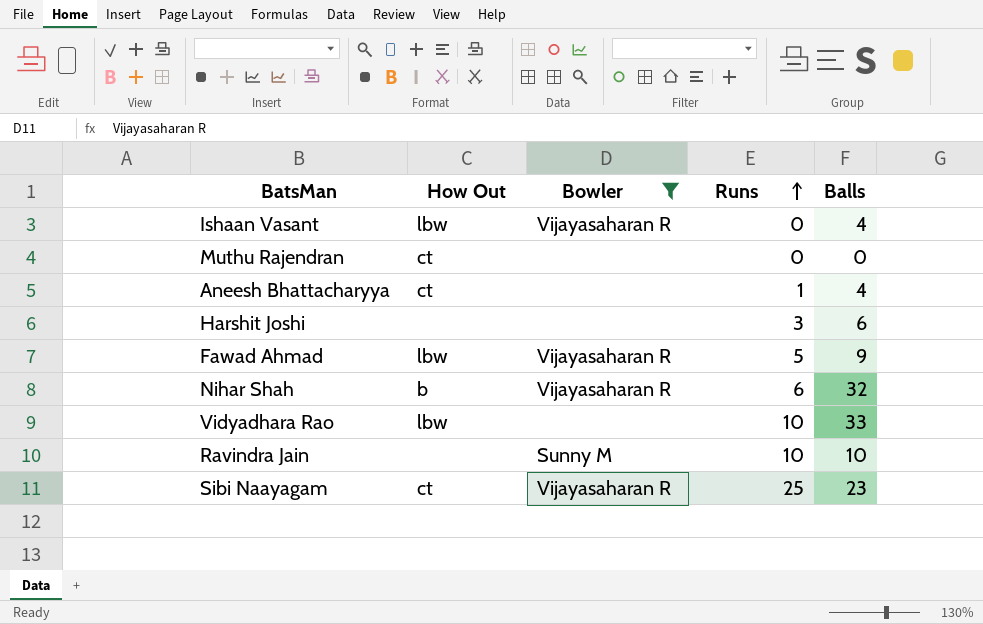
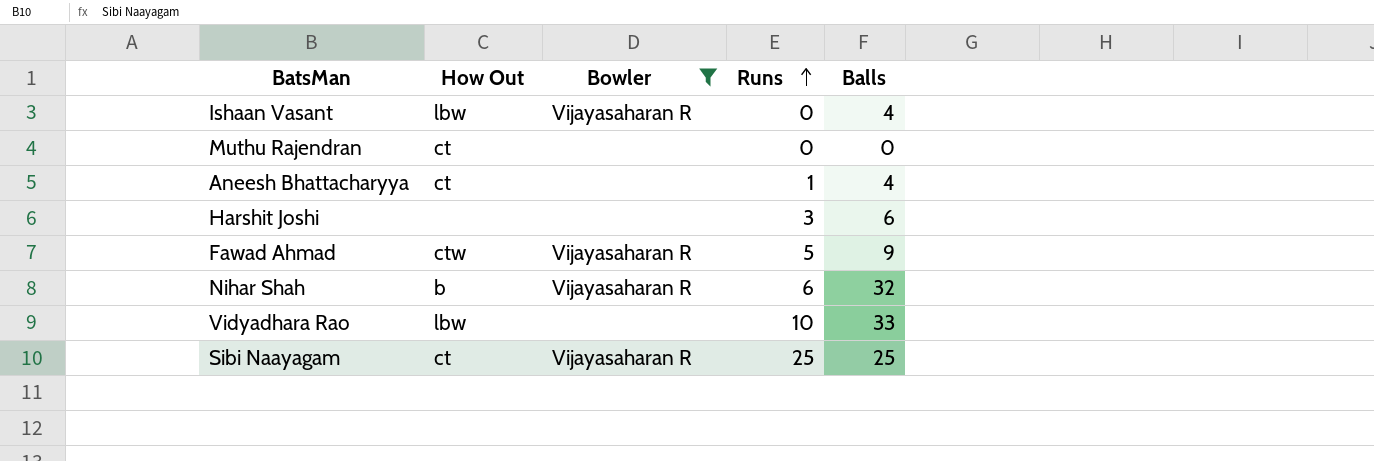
row Ravindra Jain: none | Sunny M | 10 | 10 -> none
Fawad Ahmad | How Out: lbw -> ctw
Sibi Naayagam | Balls: 23 -> 25

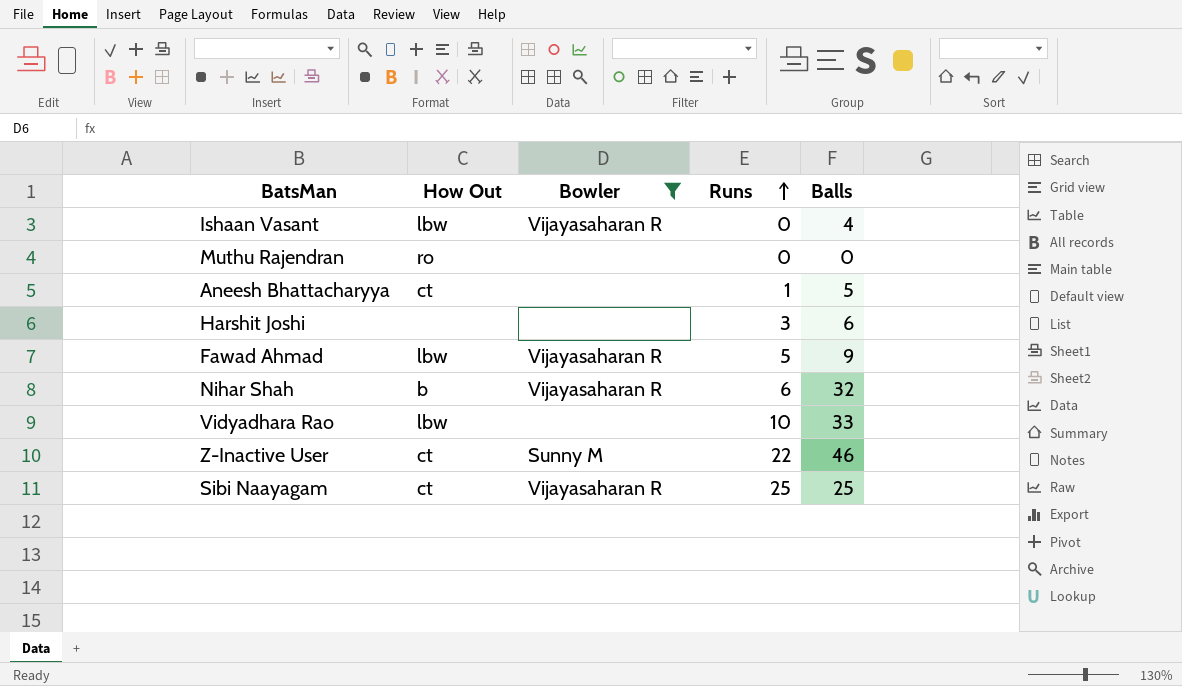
Muthu Rajendran | How Out: ct -> ro
Aneesh Bhattacharyya | Balls: 4 -> 5
Fawad Ahmad | How Out: ctw -> lbw
row Z-Inactive User: none -> ct | Sunny M | 22 | 46

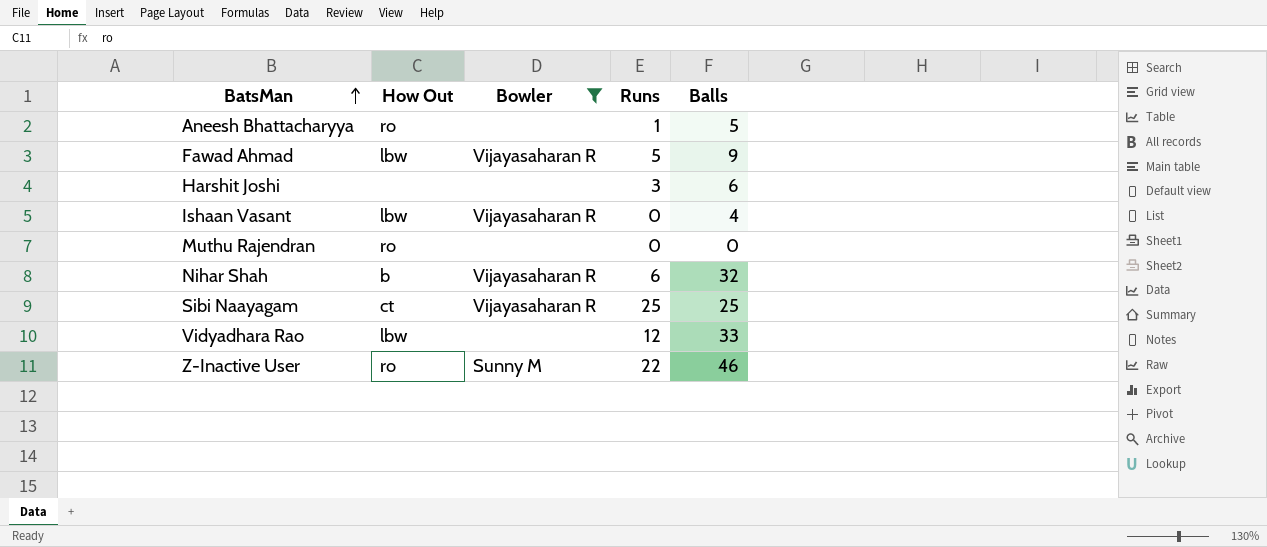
row order: Runs ascending -> BatsMan ascending
Aneesh Bhattacharyya | How Out: ct -> ro
Vidyadhara Rao | Runs: 10 -> 12
Z-Inactive User | How Out: ct -> ro

